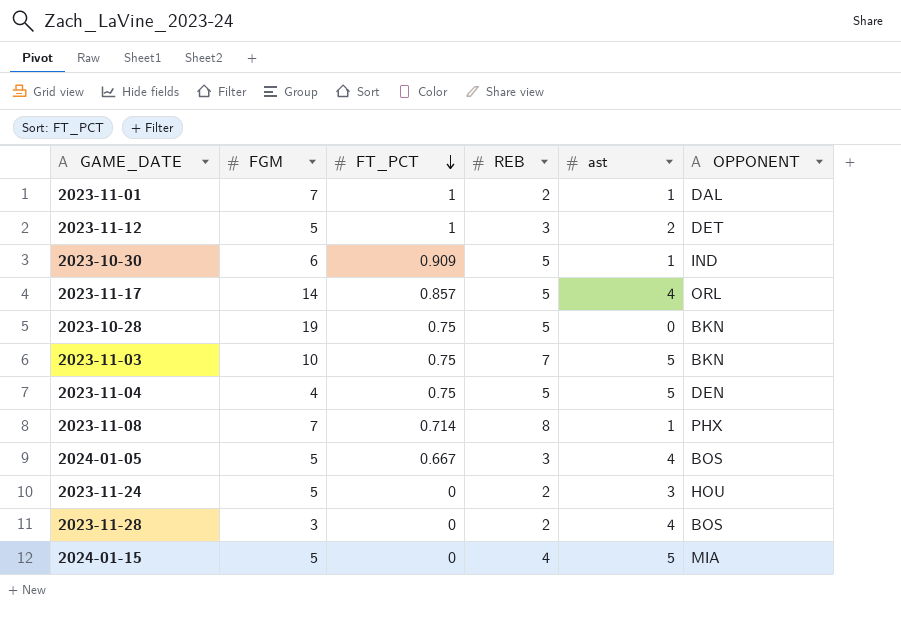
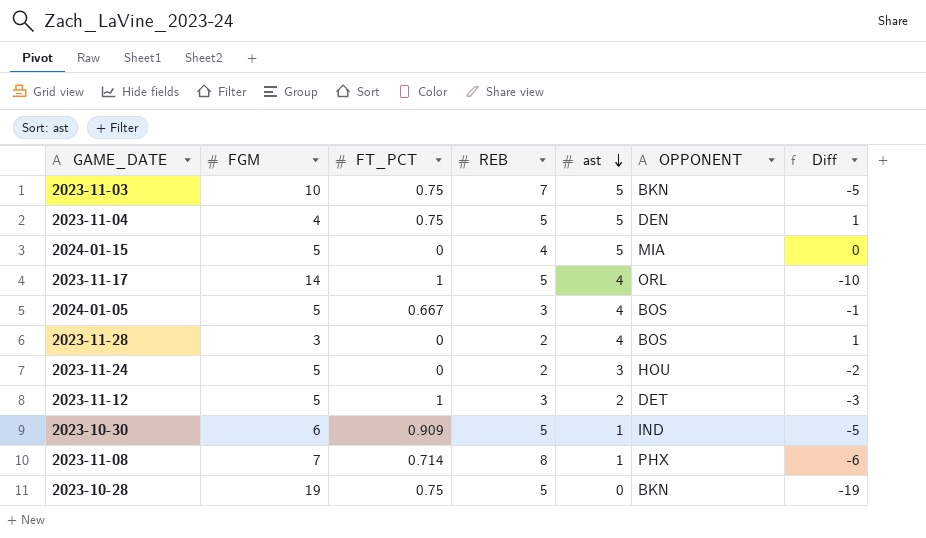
row order: FT_PCT descending -> ast descending
column Diff | formula: none -> [ast] - [FGM]
row 2023-11-01: 7 | 1 | 2 | 1 | DAL -> none
2023-11-17 | FT_PCT: 0.857 -> 1

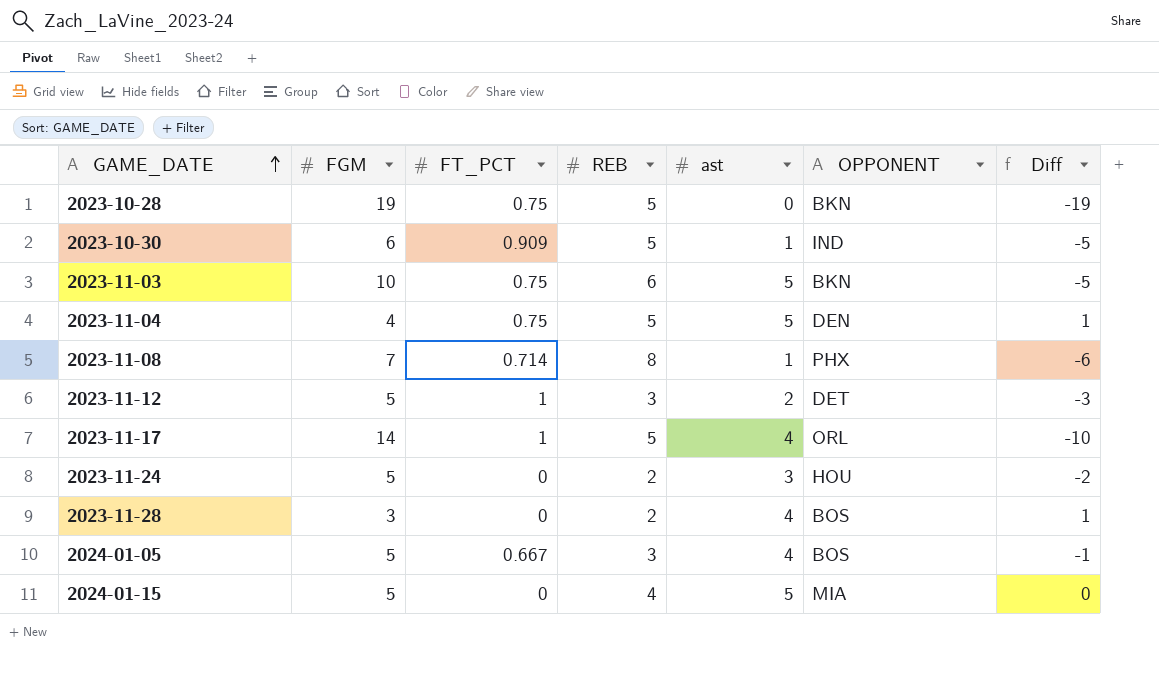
row order: ast descending -> GAME_DATE ascending
2023-11-03 | REB: 7 -> 6

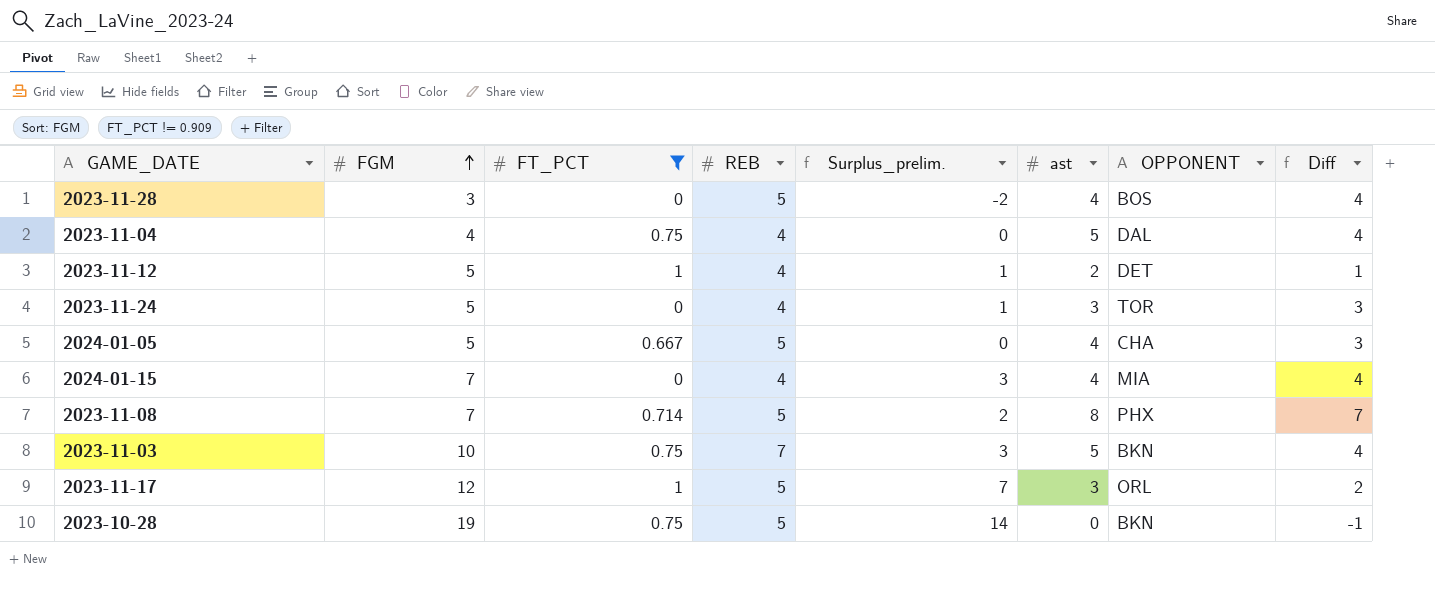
filter: none -> FT_PCT != 0.909
row order: GAME_DATE ascending -> FGM ascending
column Surplus_prelim. | formula: none -> [FGM] - [REB]
column Diff | formula: [ast] - [FGM] -> [ast] - [FT_PCT]
2023-11-28 | REB: 2 -> 5
2023-11-04 | REB: 5 -> 4
2023-11-04 | OPPONENT: DEN -> DAL
2023-11-12 | REB: 3 -> 4
2023-11-24 | REB: 2 -> 4
2023-11-24 | OPPONENT: HOU -> TOR
2024-01-05 | REB: 3 -> 5
2024-01-05 | OPPONENT: BOS -> CHA
2024-01-15 | FGM: 5 -> 7
2024-01-15 | ast: 5 -> 4
2023-11-08 | REB: 8 -> 5
2023-11-08 | ast: 1 -> 8
2023-11-03 | REB: 6 -> 7
2023-11-17 | FGM: 14 -> 12
2023-11-17 | ast: 4 -> 3

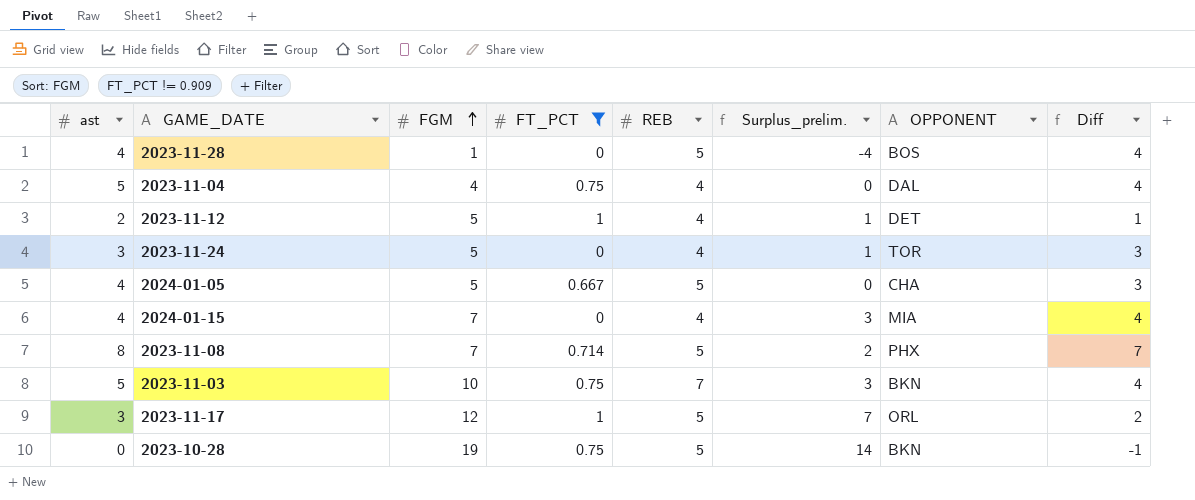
column ast | position: 6 -> 1
2023-11-28 | FGM: 3 -> 1
2023-11-28 | Surplus_prelim.: -2 -> -4

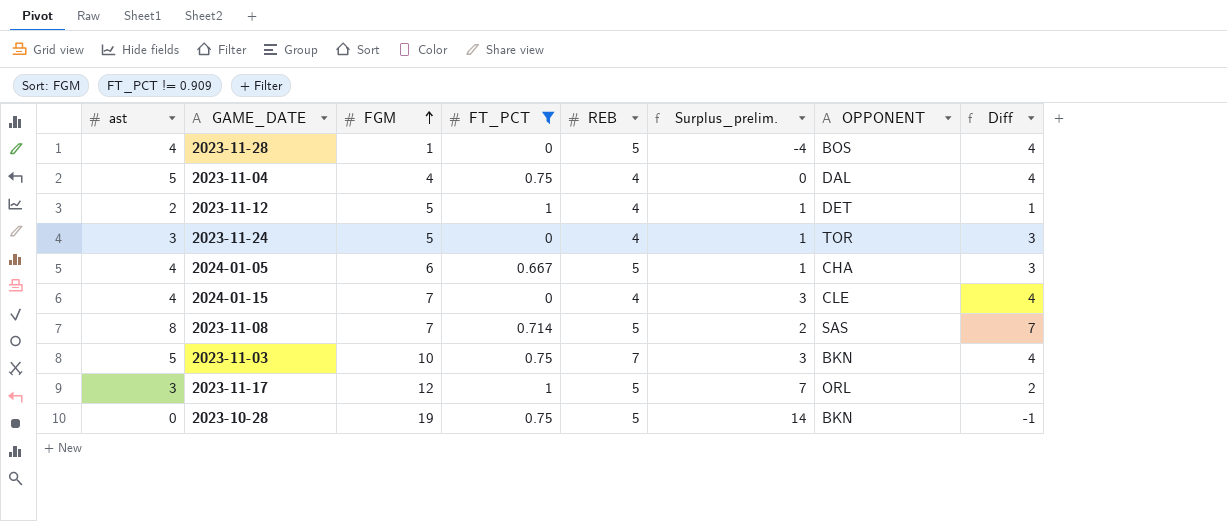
2024-01-05 | FGM: 5 -> 6
2024-01-05 | Surplus_prelim.: 0 -> 1
2024-01-15 | OPPONENT: MIA -> CLE
2023-11-08 | OPPONENT: PHX -> SAS

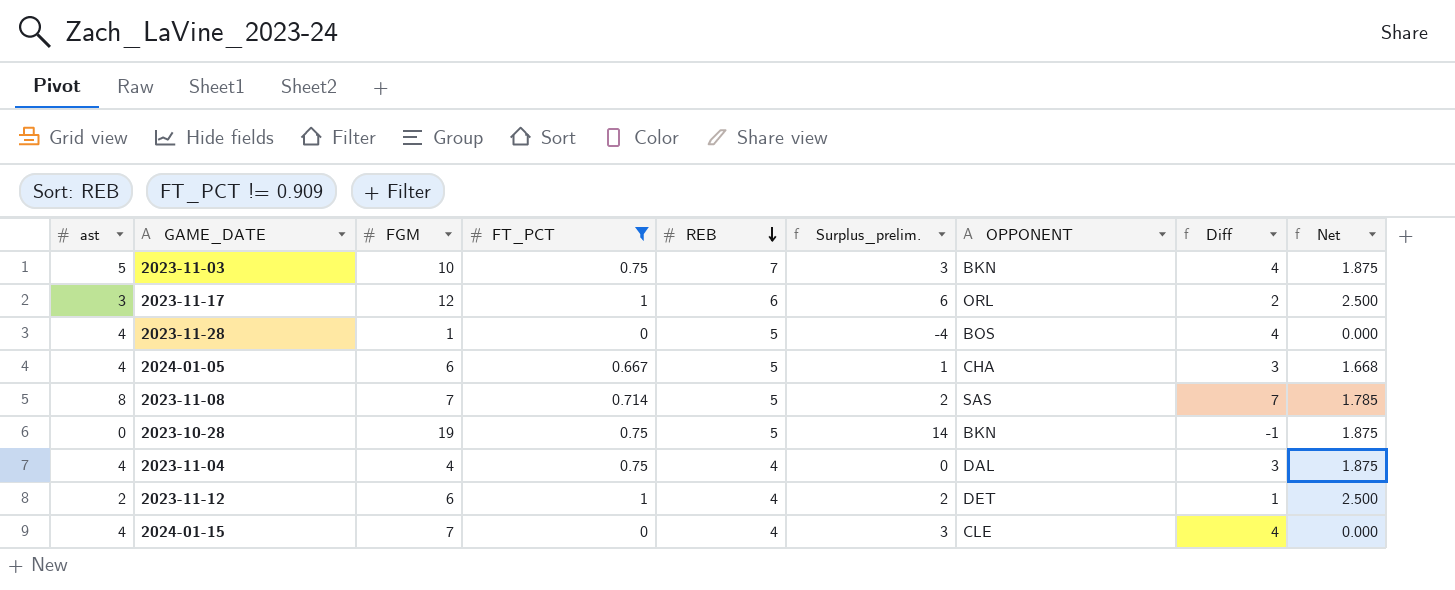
row order: FGM ascending -> REB descending
column Net | formula: none -> [FT_PCT] * 2.5
row 2023-11-24: 3 | 5 | 0 | 4 | 1 | TOR | 3 -> none
2023-11-17 | REB: 5 -> 6
2023-11-17 | Surplus_prelim.: 7 -> 6
2023-11-04 | ast: 5 -> 4
2023-11-04 | Diff: 4 -> 3
2023-11-12 | FGM: 5 -> 6
2023-11-12 | Surplus_prelim.: 1 -> 2

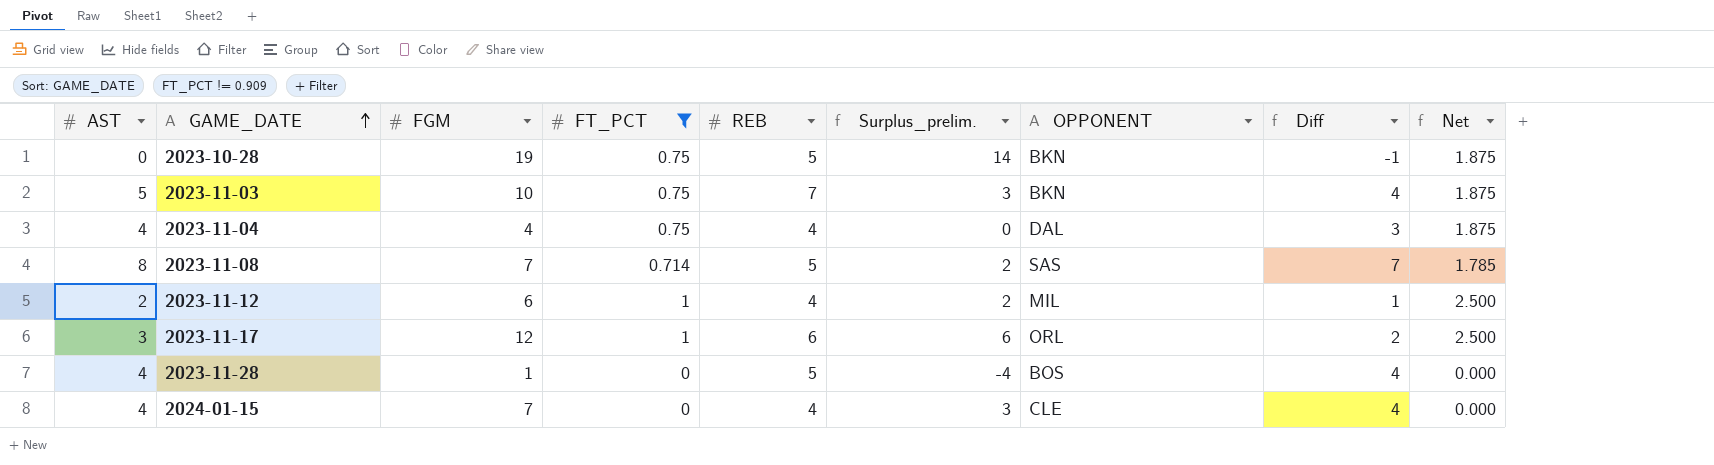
row order: REB descending -> GAME_DATE ascending
column name: ast -> AST
row 2024-01-05: 4 | 6 | 0.667 | 5 | 1 | CHA | 3 | 1.668 -> none
2023-11-12 | OPPONENT: DET -> MIL

